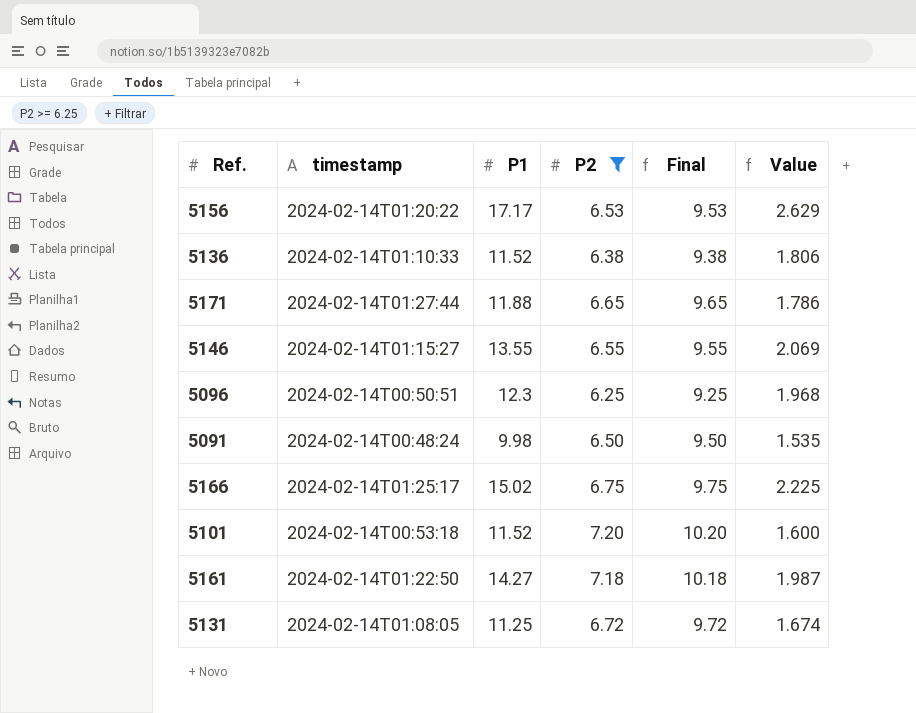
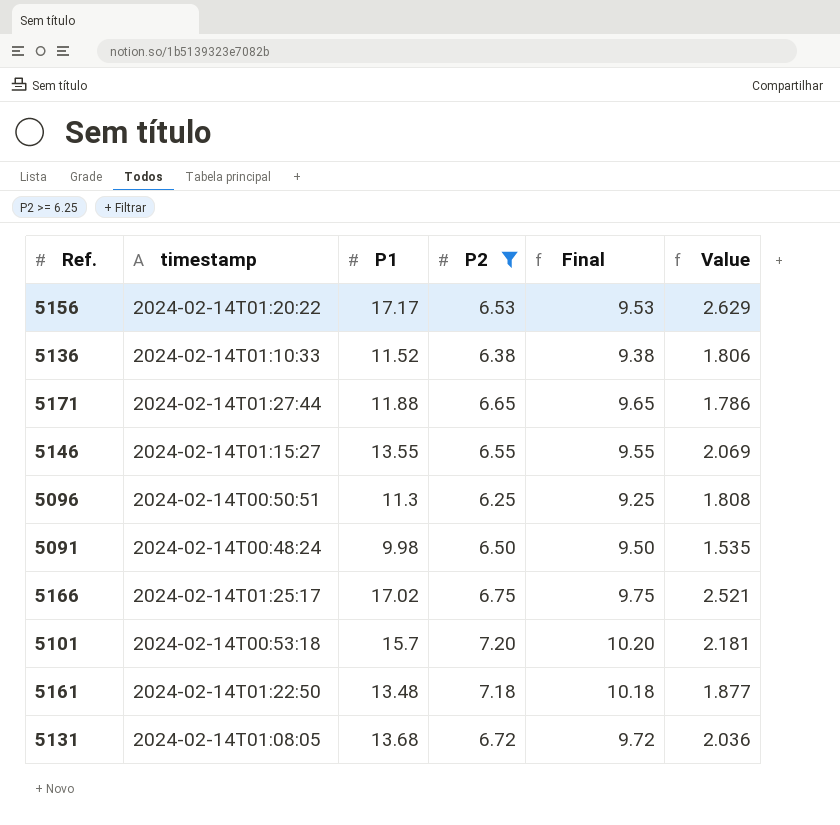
5096 | P1: 12.3 -> 11.3
5096 | Value: 1.968 -> 1.808
5166 | P1: 15.02 -> 17.02
5166 | Value: 2.225 -> 2.521
5101 | P1: 11.52 -> 15.7
5101 | Value: 1.600 -> 2.181
5161 | P1: 14.27 -> 13.48
5161 | Value: 1.987 -> 1.877
5131 | P1: 11.25 -> 13.68
5131 | Value: 1.674 -> 2.036

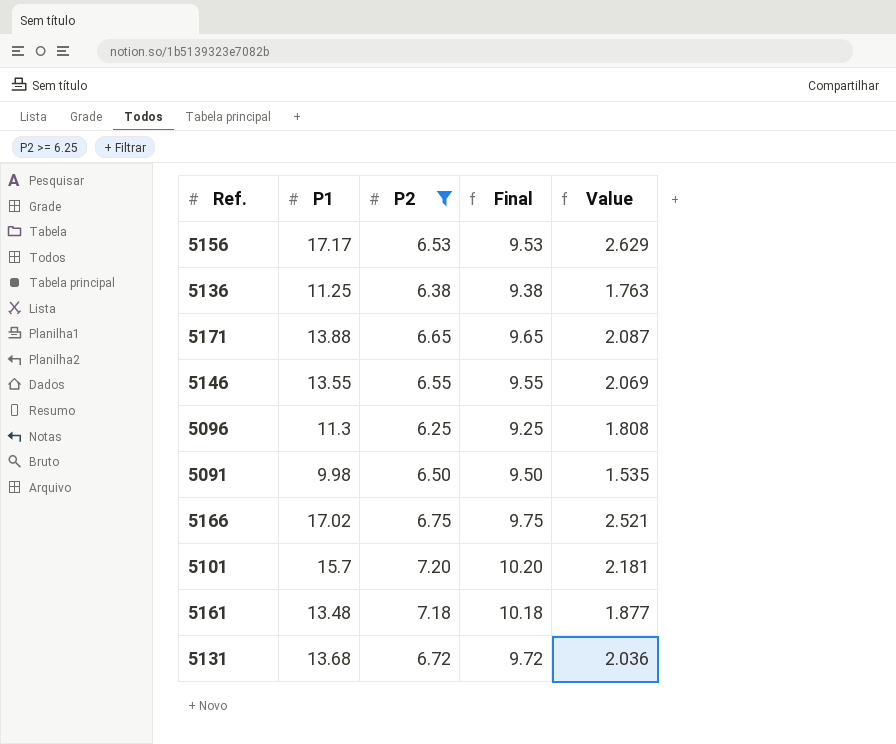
column timestamp | position: 2 -> none
5136 | P1: 11.52 -> 11.25
5136 | Value: 1.806 -> 1.763
5171 | P1: 11.88 -> 13.88
5171 | Value: 1.786 -> 2.087

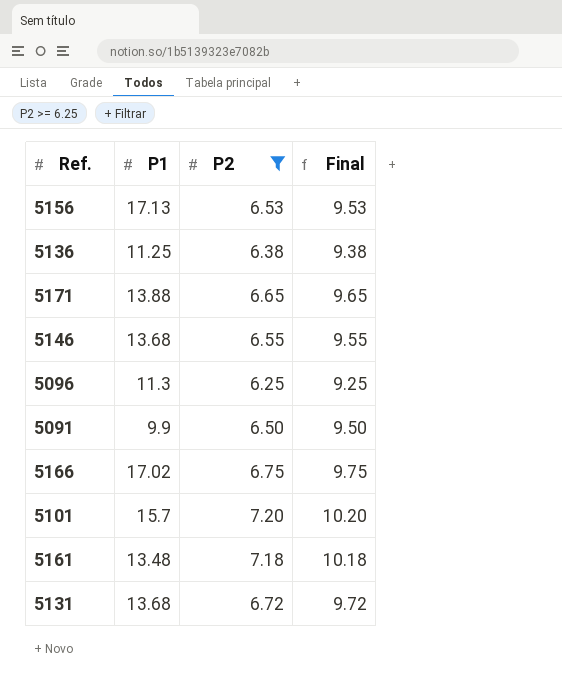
column Value | formula: [P1] / [P2] -> none
5156 | P1: 17.17 -> 17.13
5146 | P1: 13.55 -> 13.68
5091 | P1: 9.98 -> 9.9

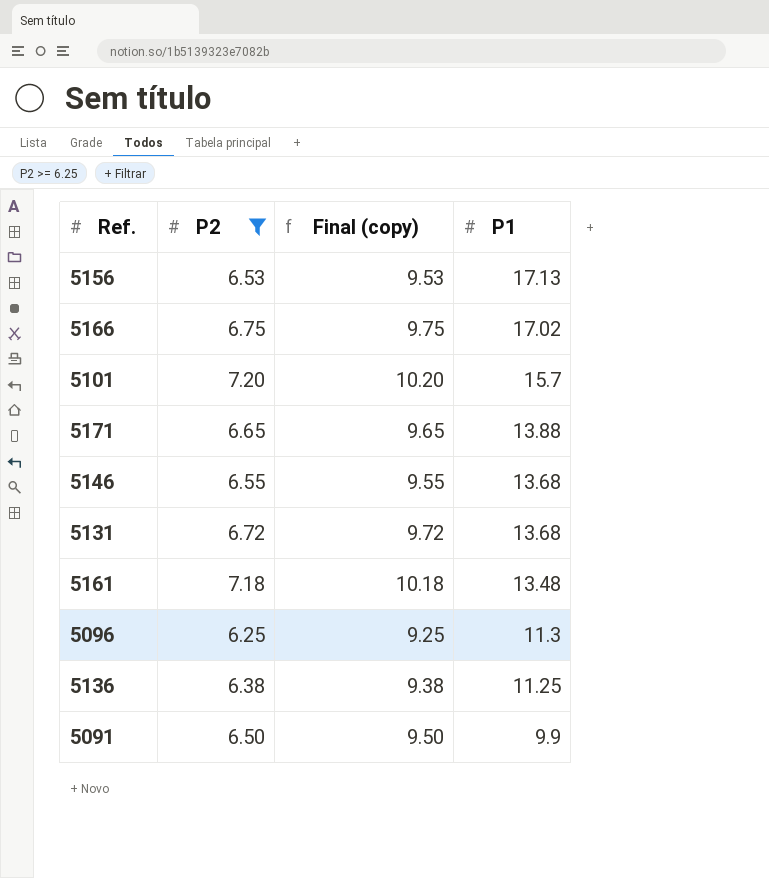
row order: none -> P1 descending
column name: Final -> Final (copy)
column P1 | position: 2 -> 4

